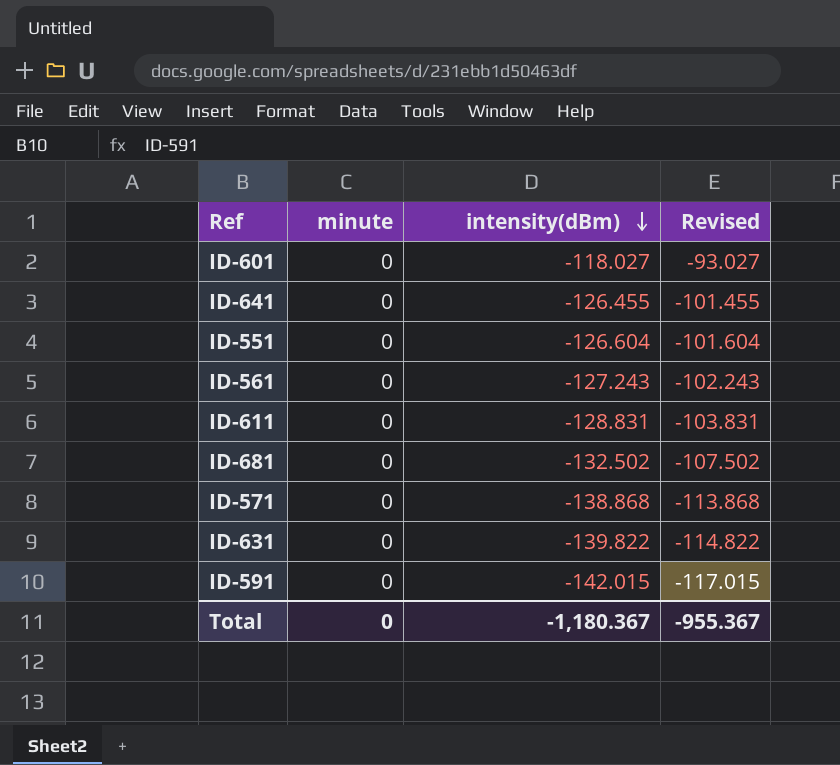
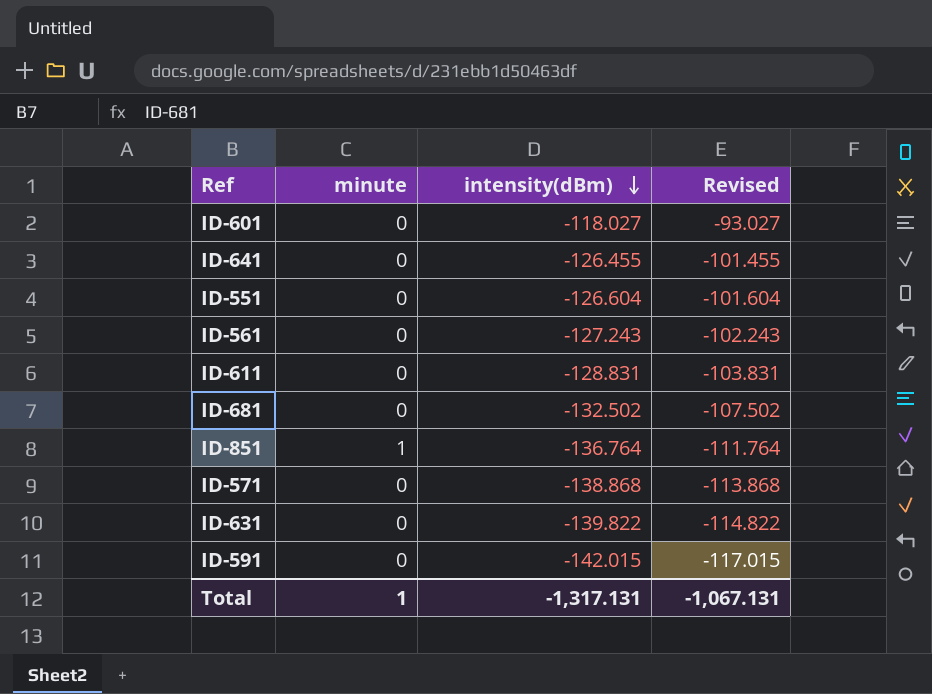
row ID-851: none -> 1 | -136.764 | -111.764
Total | minute: 0 -> 1
Total | intensity(dBm): -1,180.367 -> -1,317.131
Total | Revised: -955.367 -> -1,067.131

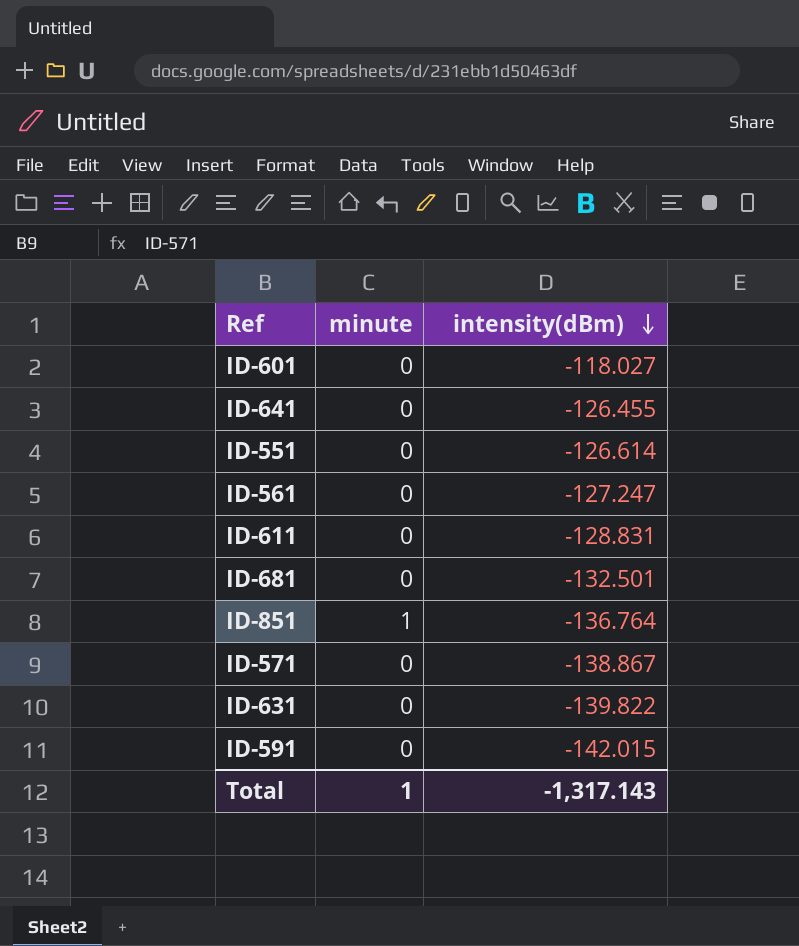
column Revised | formula: [intensity(dBm)] + 25 -> none
ID-551 | intensity(dBm): -126.604 -> -126.614
ID-561 | intensity(dBm): -127.243 -> -127.247
ID-681 | intensity(dBm): -132.502 -> -132.501
ID-571 | intensity(dBm): -138.868 -> -138.867
Total | intensity(dBm): -1,317.131 -> -1,317.143

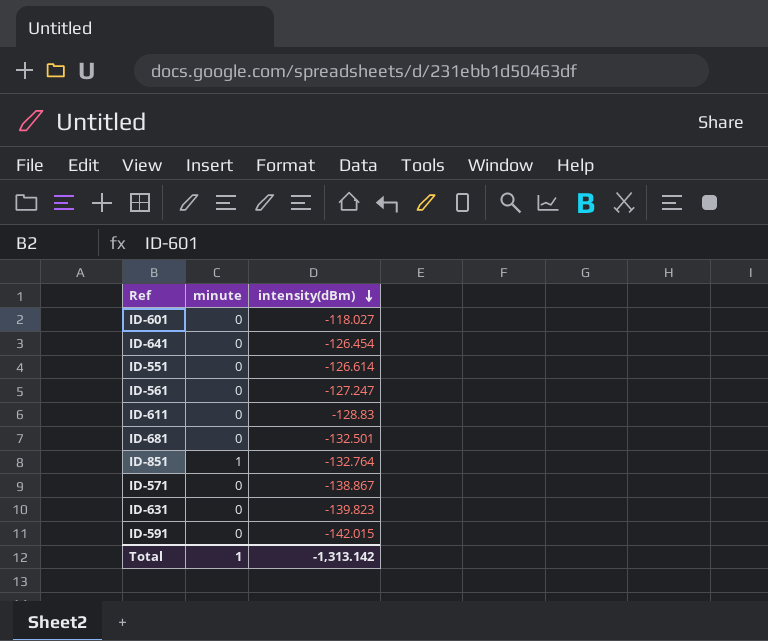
ID-641 | intensity(dBm): -126.455 -> -126.454
ID-611 | intensity(dBm): -128.831 -> -128.83
ID-851 | intensity(dBm): -136.764 -> -132.764
ID-631 | intensity(dBm): -139.822 -> -139.823
Total | intensity(dBm): -1,317.143 -> -1,313.142

